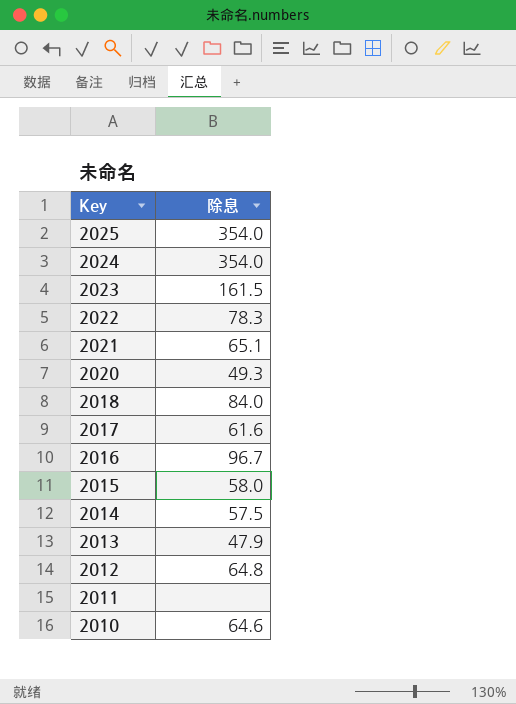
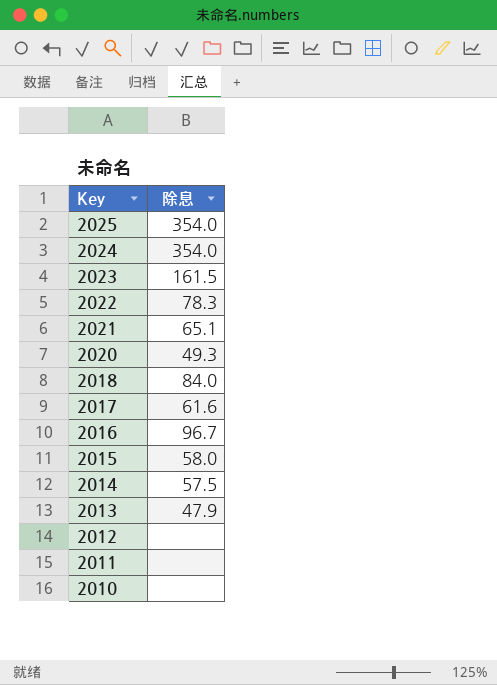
2012 | 除息: 64.8 -> none
2010 | 除息: 64.6 -> none

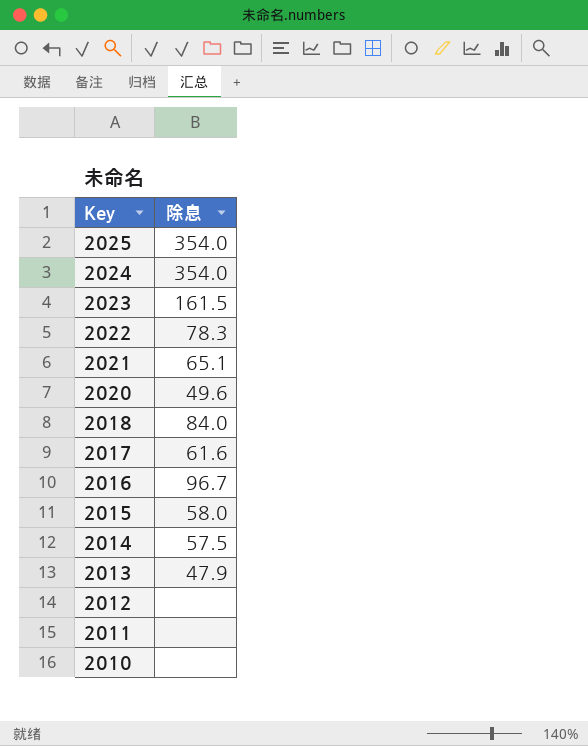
2020 | 除息: 49.3 -> 49.6

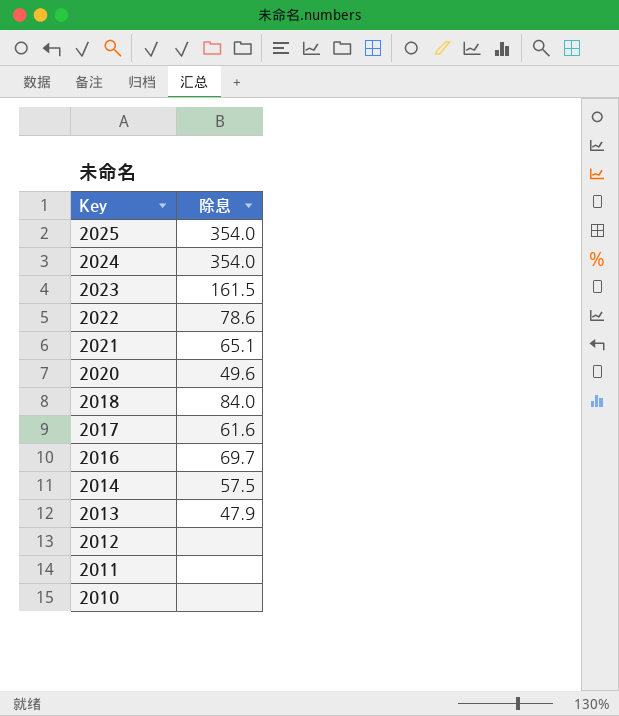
row 2015: 58.0 -> none
2022 | 除息: 78.3 -> 78.6
2016 | 除息: 96.7 -> 69.7

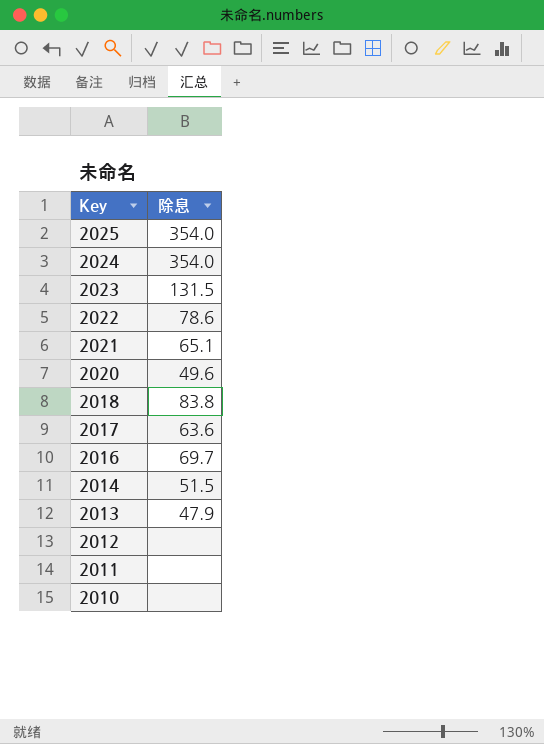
2023 | 除息: 161.5 -> 131.5
2018 | 除息: 84.0 -> 83.8
2017 | 除息: 61.6 -> 63.6
2014 | 除息: 57.5 -> 51.5

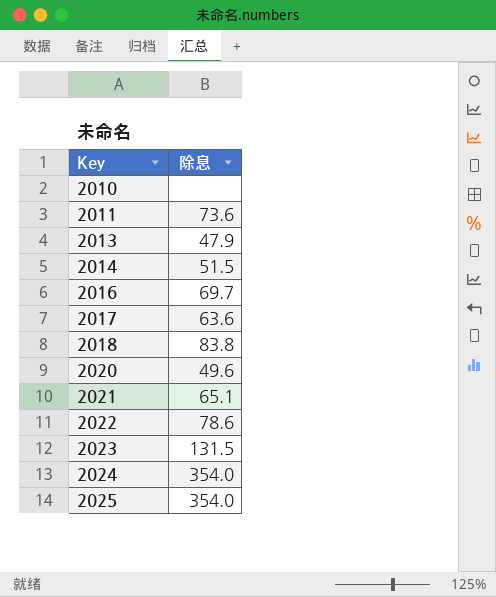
row order: Key descending -> Key ascending
row 2012: none -> none
2011 | 除息: none -> 73.6

